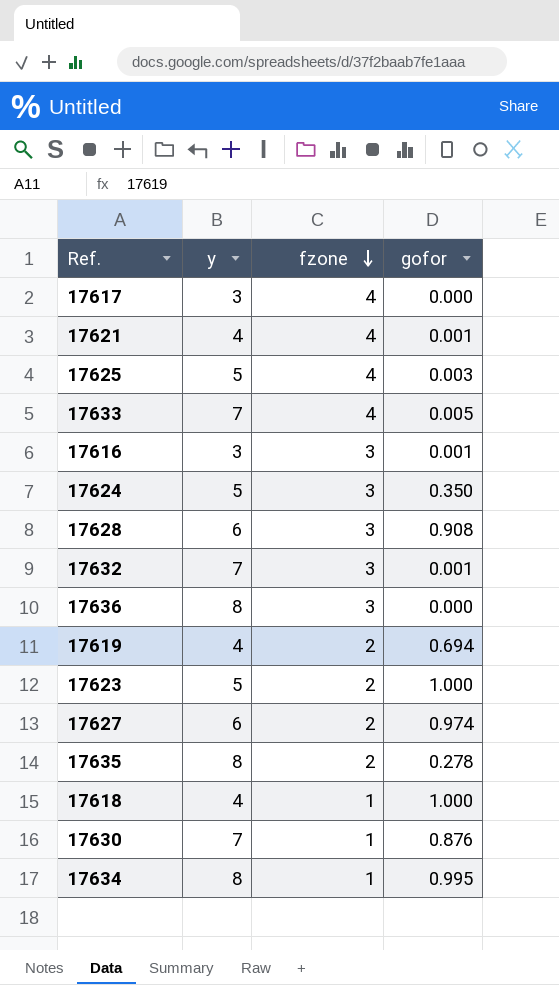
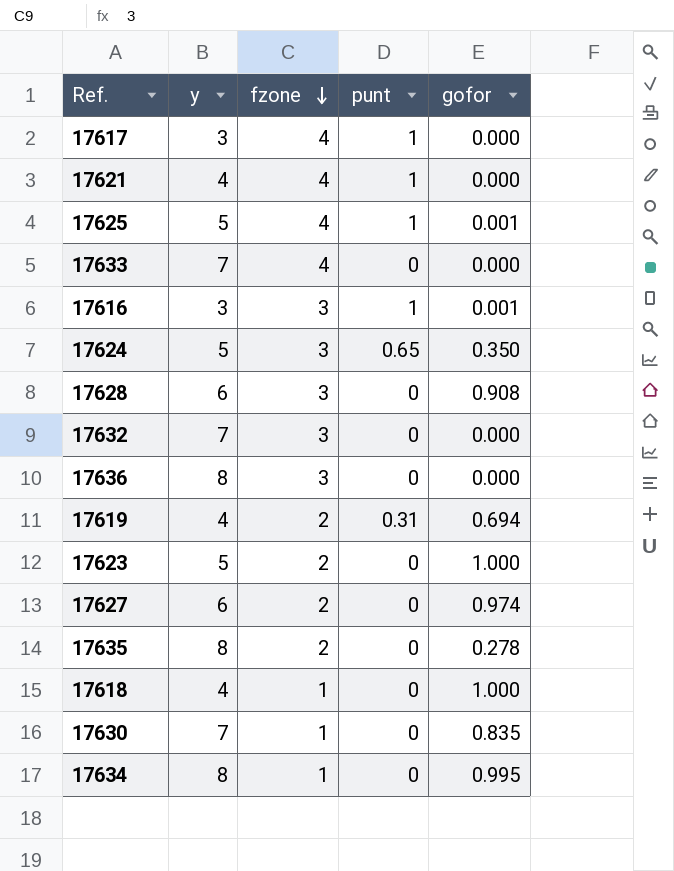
column punt | position: none -> 4
17621 | gofor: 0.001 -> 0.000
17625 | gofor: 0.003 -> 0.001
17633 | gofor: 0.005 -> 0.000
17632 | gofor: 0.001 -> 0.000
17630 | gofor: 0.876 -> 0.835

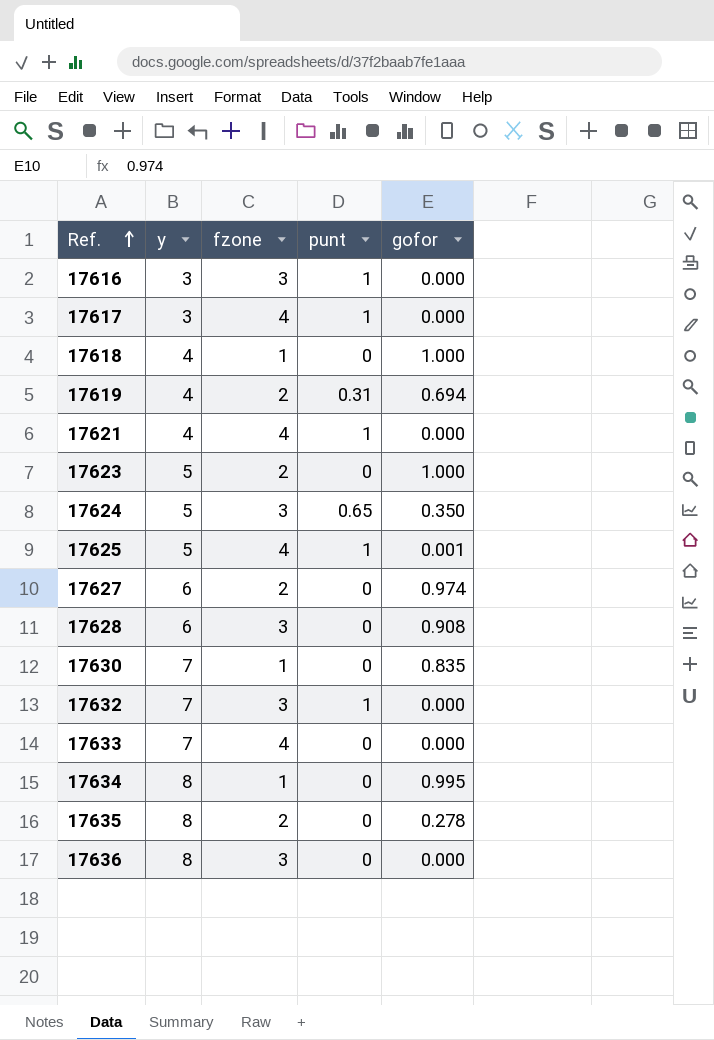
row order: fzone descending -> Ref. ascending
17616 | gofor: 0.001 -> 0.000
17632 | punt: 0 -> 1

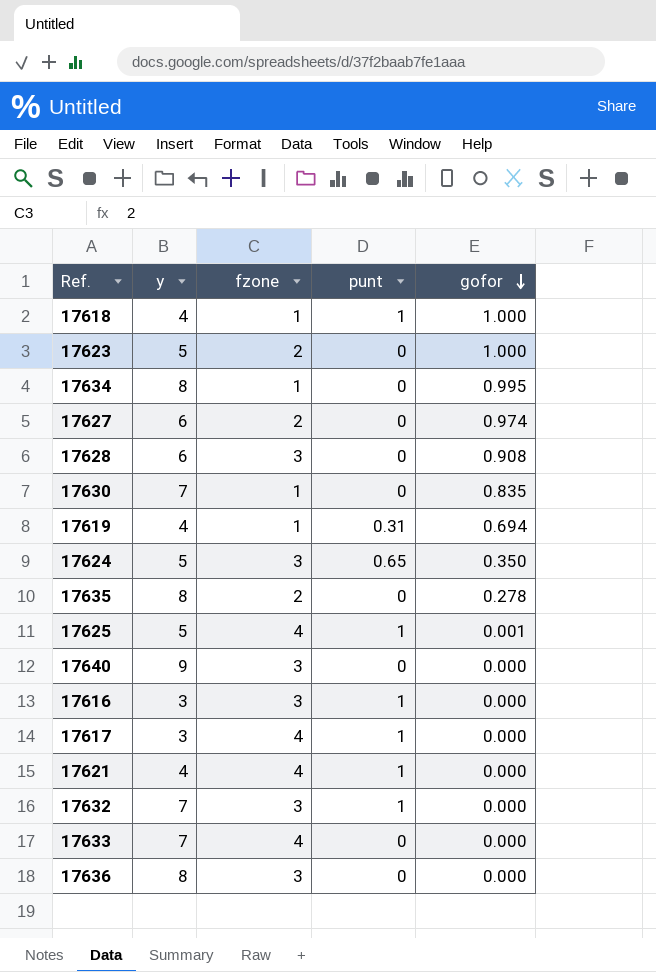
row order: Ref. ascending -> gofor descending
17618 | punt: 0 -> 1
17619 | fzone: 2 -> 1
row 17640: none -> 9 | 3 | 0 | 0.000

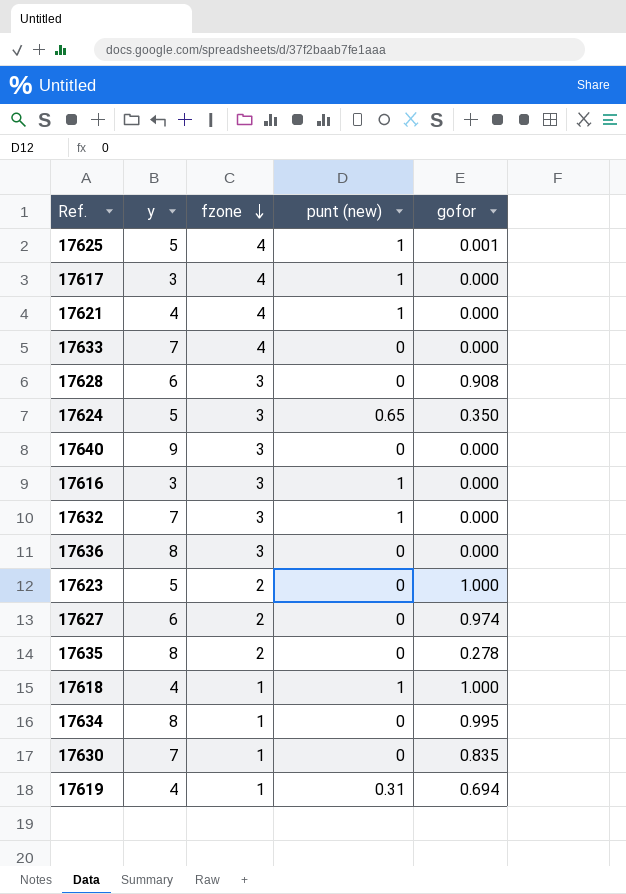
row order: gofor descending -> fzone descending
column name: punt -> punt (new)

